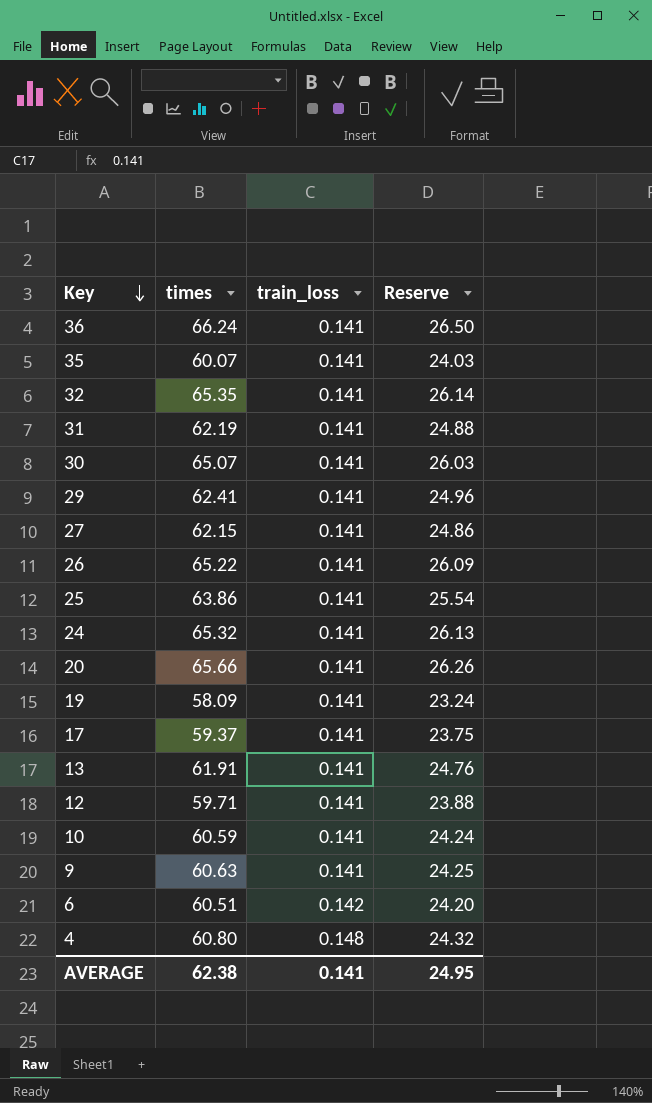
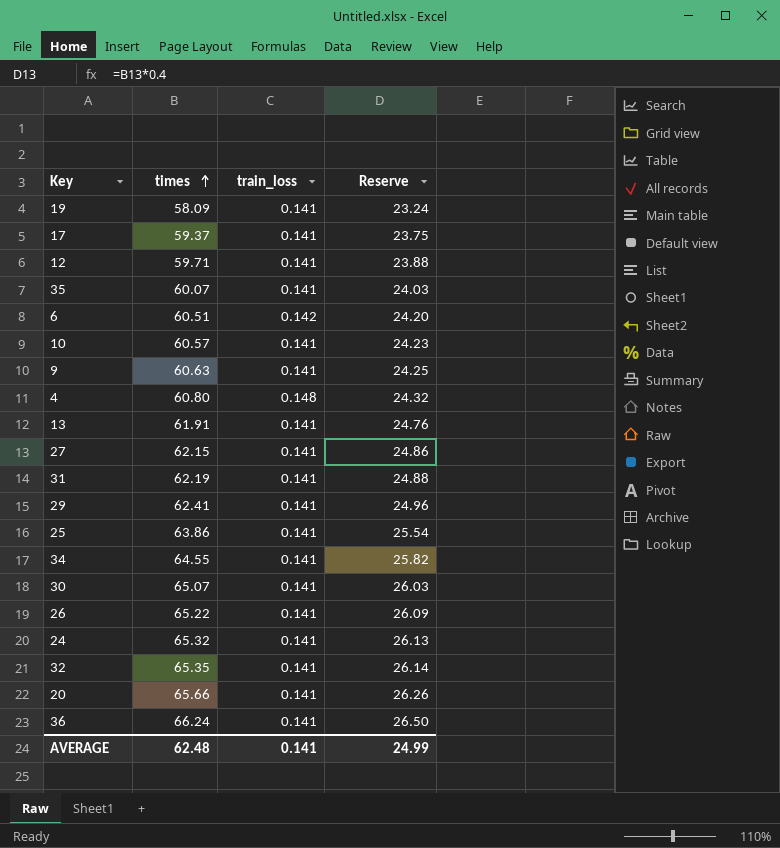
row order: Key descending -> times ascending
10 | times: 60.59 -> 60.57
10 | Reserve: 24.24 -> 24.23
row 34: none -> 64.55 | 0.141 | 25.82
AVERAGE | times: 62.38 -> 62.48
AVERAGE | Reserve: 24.95 -> 24.99

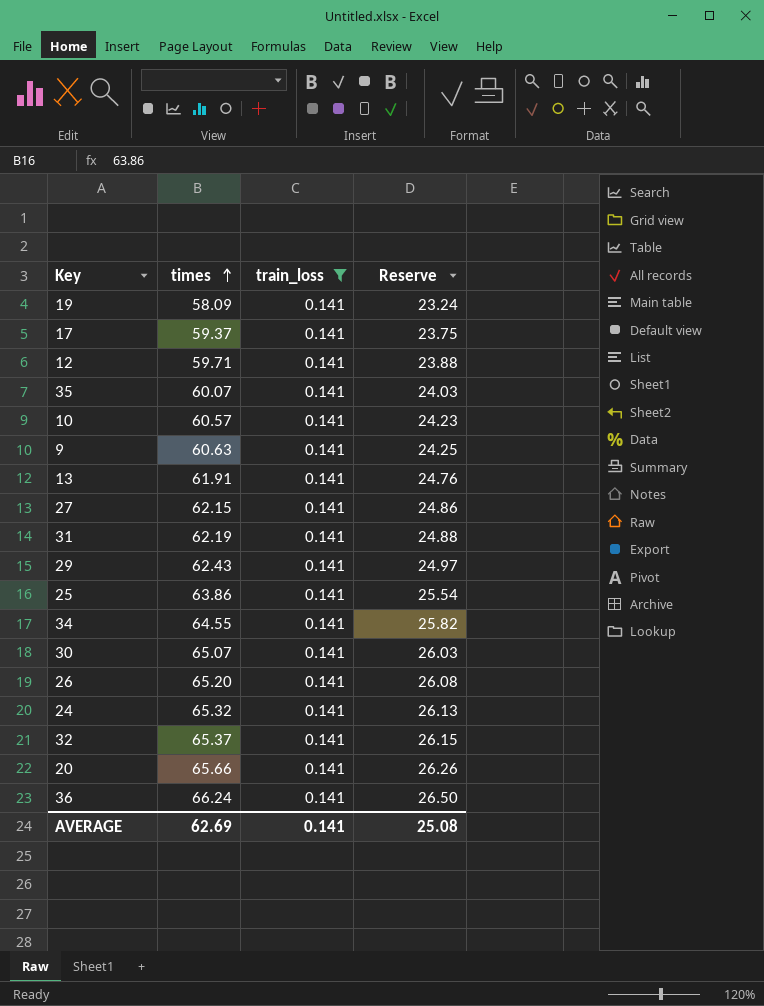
filter: none -> train_loss = 0.141
29 | times: 62.41 -> 62.43
29 | Reserve: 24.96 -> 24.97
26 | times: 65.22 -> 65.20
26 | Reserve: 26.09 -> 26.08
32 | times: 65.35 -> 65.37
32 | Reserve: 26.14 -> 26.15
AVERAGE | times: 62.48 -> 62.69
AVERAGE | Reserve: 24.99 -> 25.08

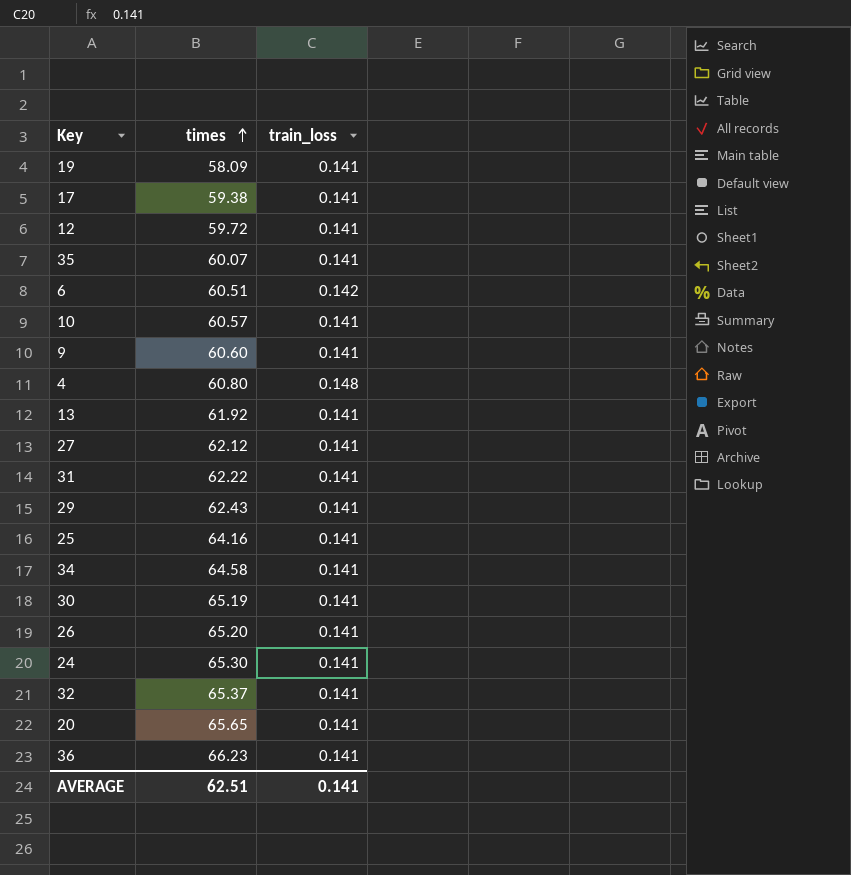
filter: train_loss = 0.141 -> none
column Reserve | formula: [times] * 0.4 -> none
17 | times: 59.37 -> 59.38
12 | times: 59.71 -> 59.72
9 | times: 60.63 -> 60.60
13 | times: 61.91 -> 61.92
27 | times: 62.15 -> 62.12
31 | times: 62.19 -> 62.22
25 | times: 63.86 -> 64.16
34 | times: 64.55 -> 64.58
30 | times: 65.07 -> 65.19
24 | times: 65.32 -> 65.30
20 | times: 65.66 -> 65.65
36 | times: 66.24 -> 66.23
AVERAGE | times: 62.69 -> 62.51

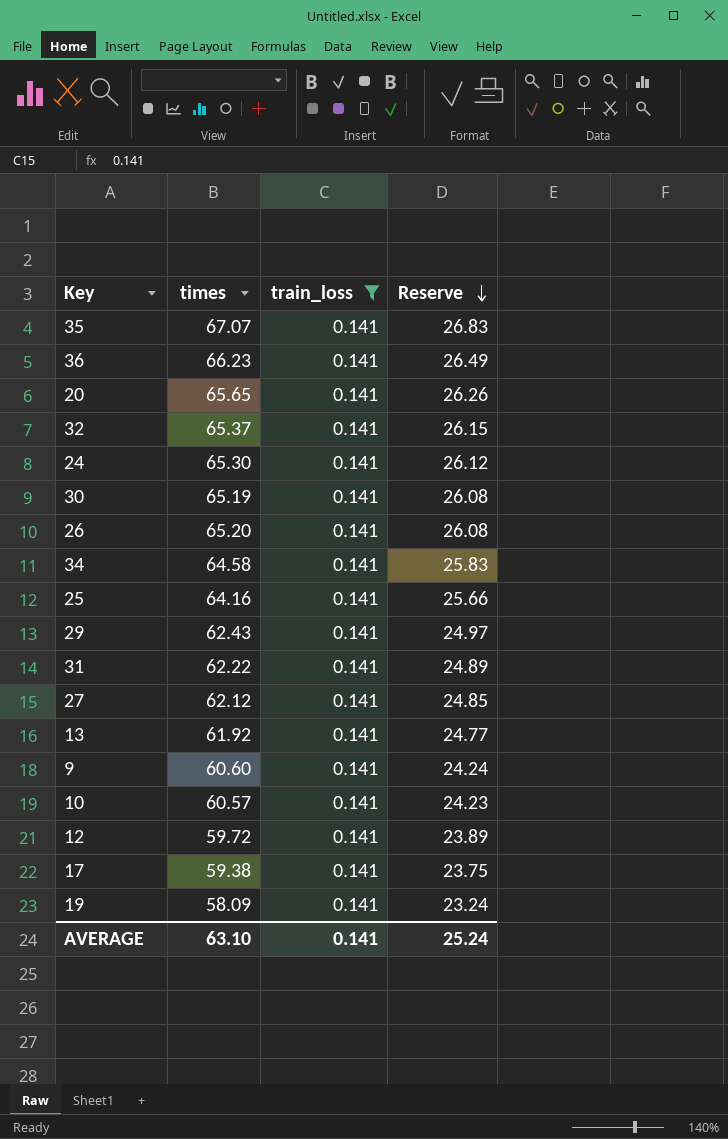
filter: none -> train_loss = 0.141
row order: times ascending -> Reserve descending
column Reserve | formula: none -> [times] * 0.4
35 | times: 60.07 -> 67.07
AVERAGE | times: 62.51 -> 63.10

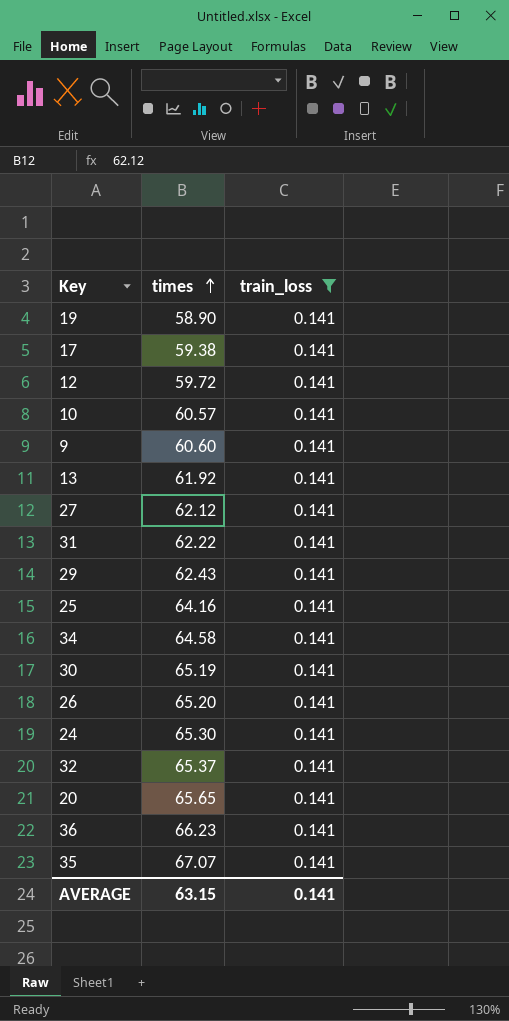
row order: Reserve descending -> times ascending
column Reserve | formula: [times] * 0.4 -> none
19 | times: 58.09 -> 58.90
AVERAGE | times: 63.10 -> 63.15

